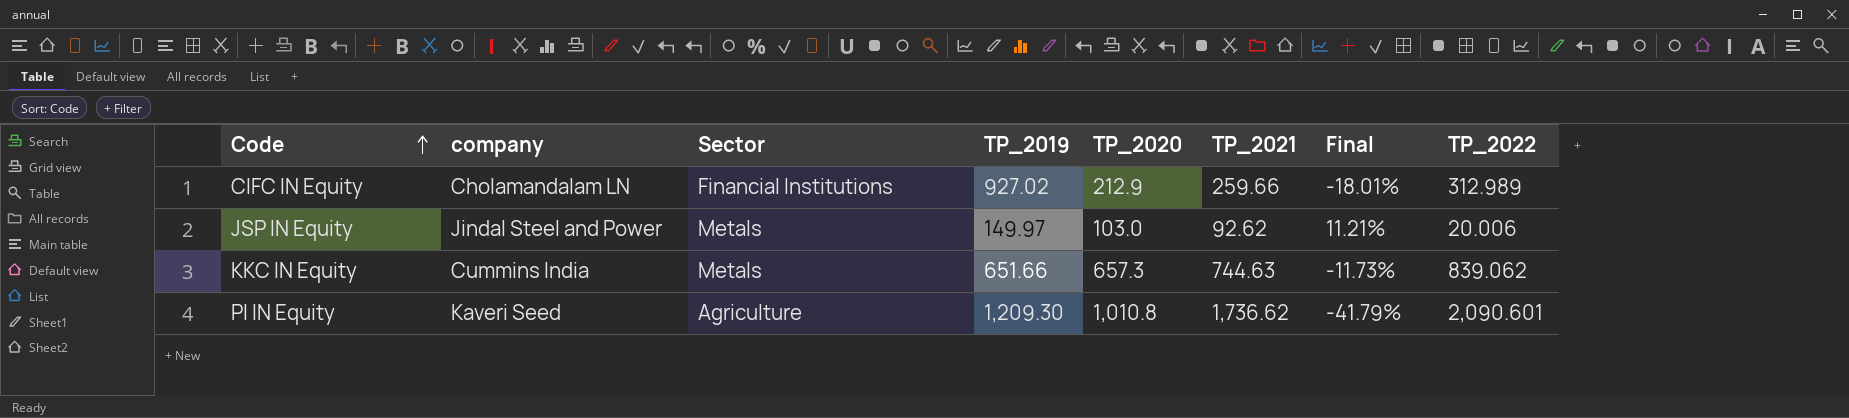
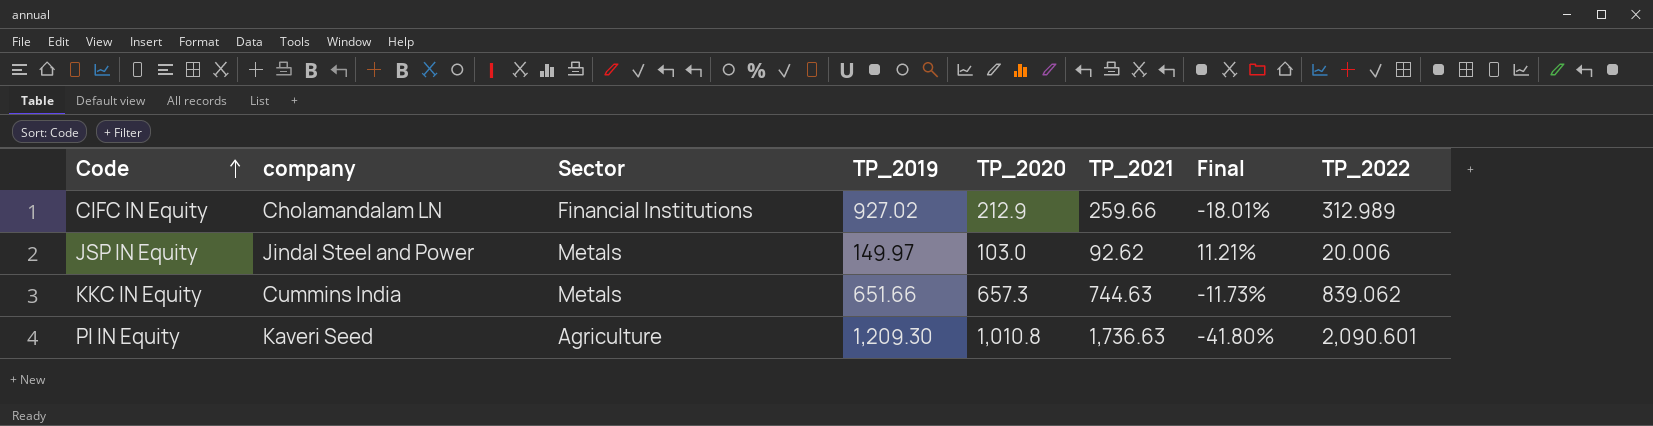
PI IN Equity | TP_2021: 1,736.62 -> 1,736.63
PI IN Equity | Final: -41.79% -> -41.80%

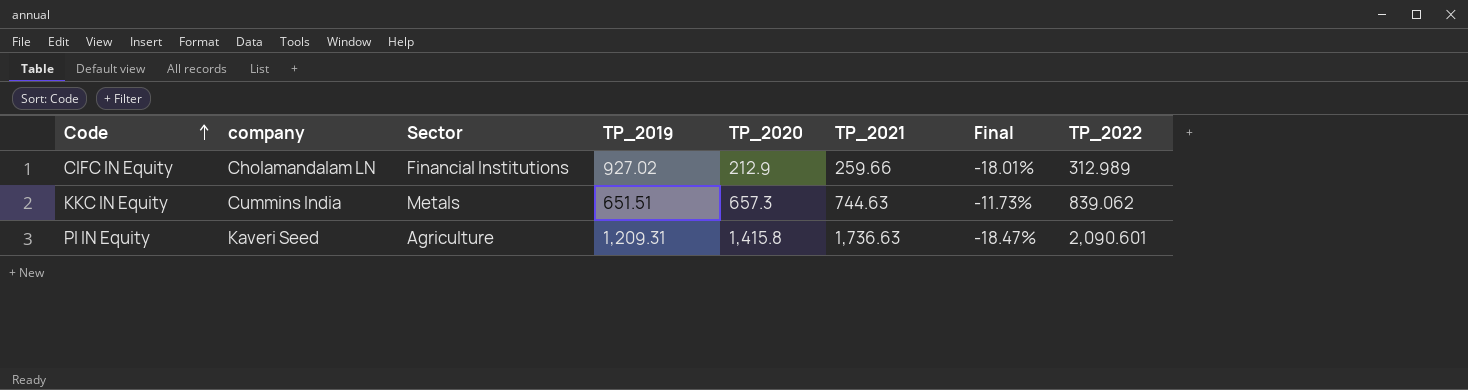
row JSP IN Equity: Jindal Steel and Power | Metals | 149.97 | 103.0 | 92.62 | 11.21% | 20.006 -> none
KKC IN Equity | TP_2019: 651.66 -> 651.51
PI IN Equity | TP_2019: 1,209.30 -> 1,209.31
PI IN Equity | TP_2020: 1,010.8 -> 1,415.8
PI IN Equity | Final: -41.80% -> -18.47%

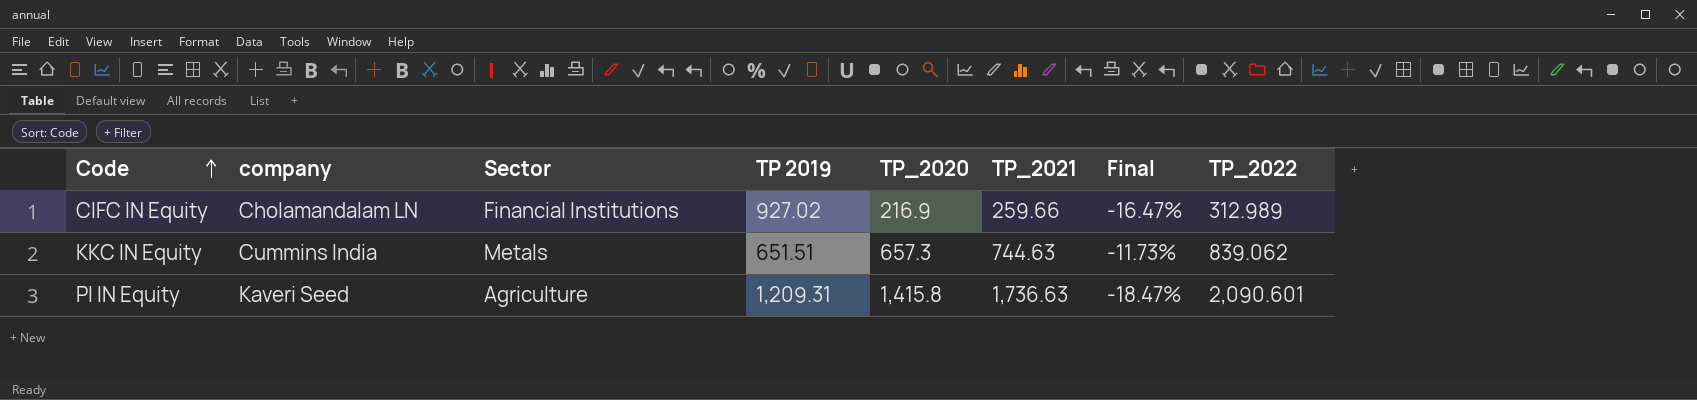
column name: TP_2019 -> TP 2019
CIFC IN Equity | TP_2020: 212.9 -> 216.9
CIFC IN Equity | Final: -18.01% -> -16.47%

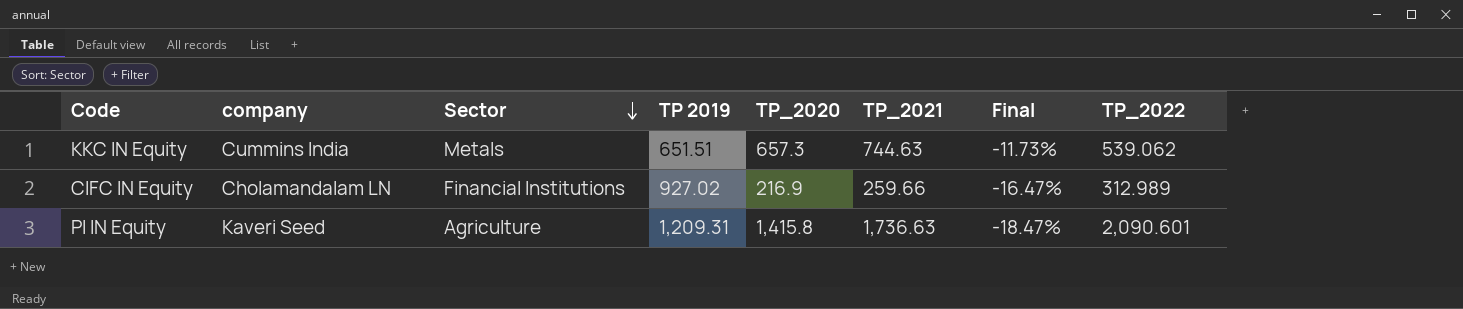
row order: Code ascending -> Sector descending
KKC IN Equity | TP_2022: 839.062 -> 539.062

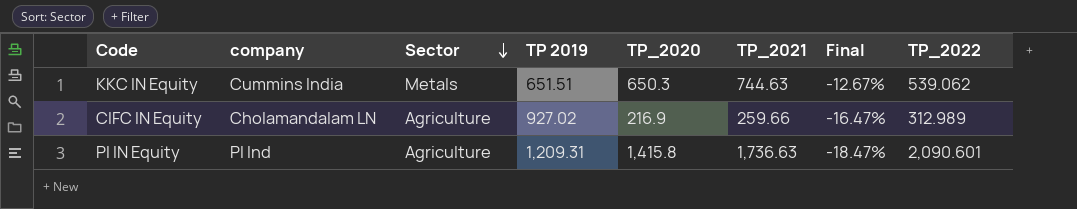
KKC IN Equity | TP_2020: 657.3 -> 650.3
KKC IN Equity | Final: -11.73% -> -12.67%
CIFC IN Equity | Sector: Financial Institutions -> Agriculture
PI IN Equity | company: Kaveri Seed -> PI Ind

